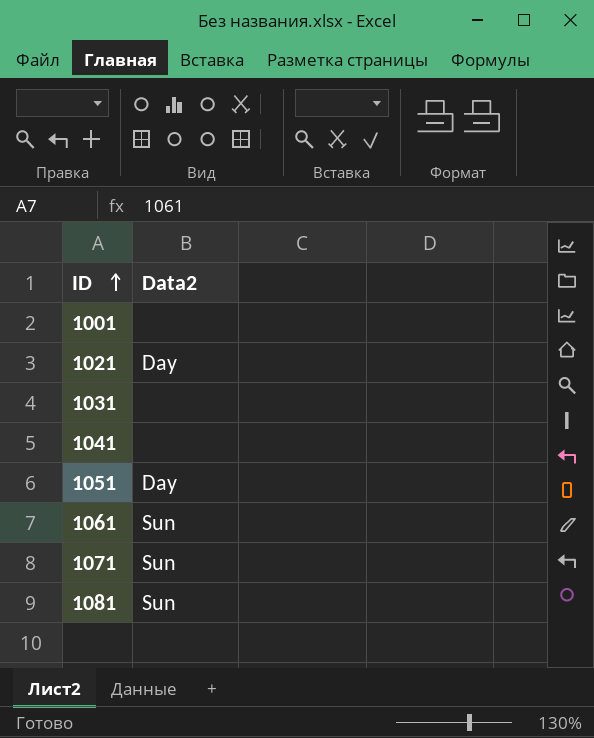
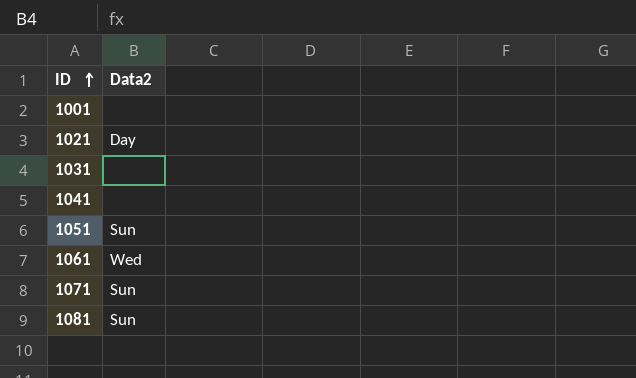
1051 | Data2: Day -> Sun
1061 | Data2: Sun -> Wed

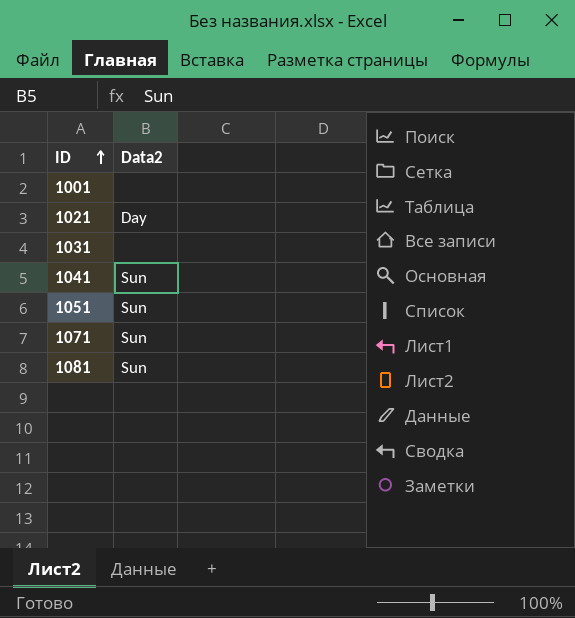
row 1061: Wed -> none
1041 | Data2: none -> Sun

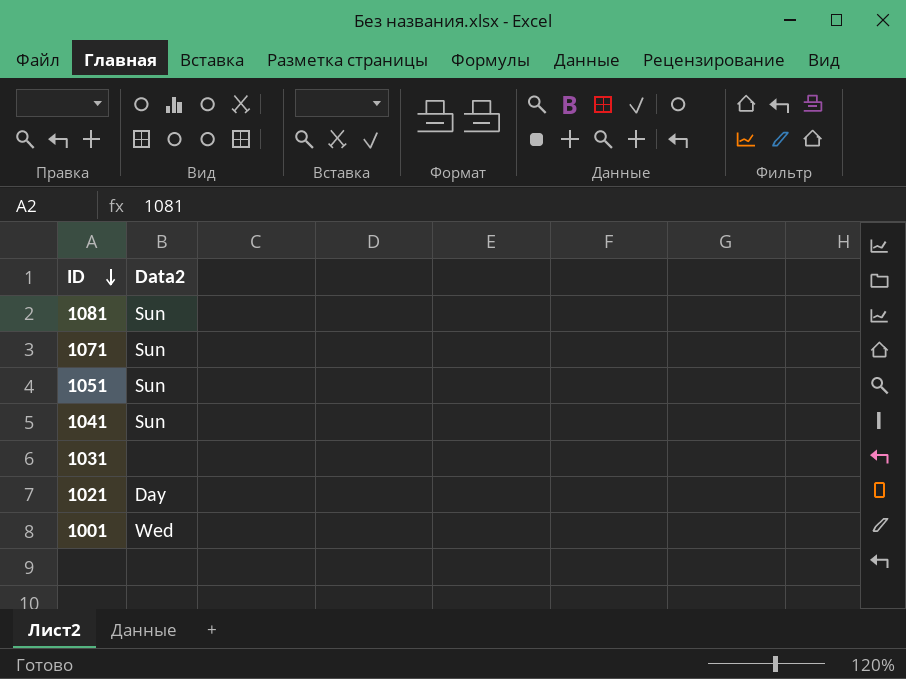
row order: ID ascending -> ID descending
1001 | Data2: none -> Wed

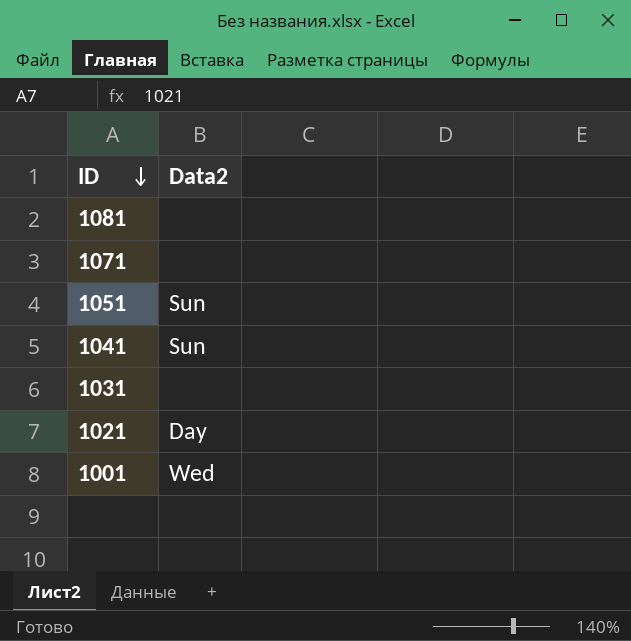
1081 | Data2: Sun -> none
1071 | Data2: Sun -> none

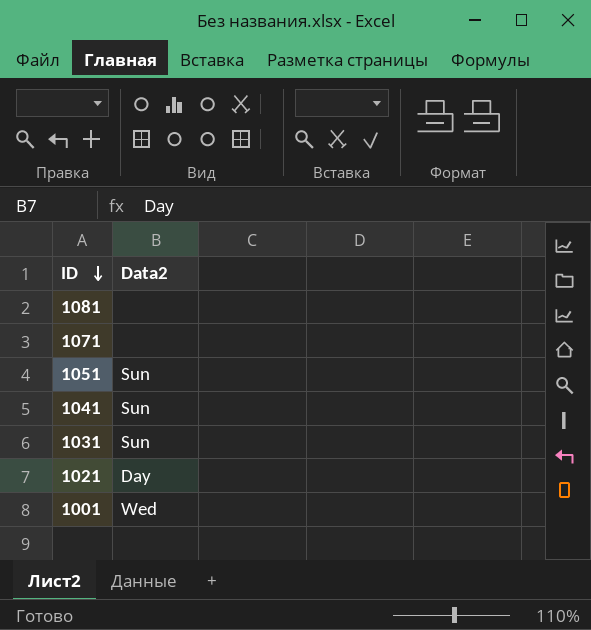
1031 | Data2: none -> Sun

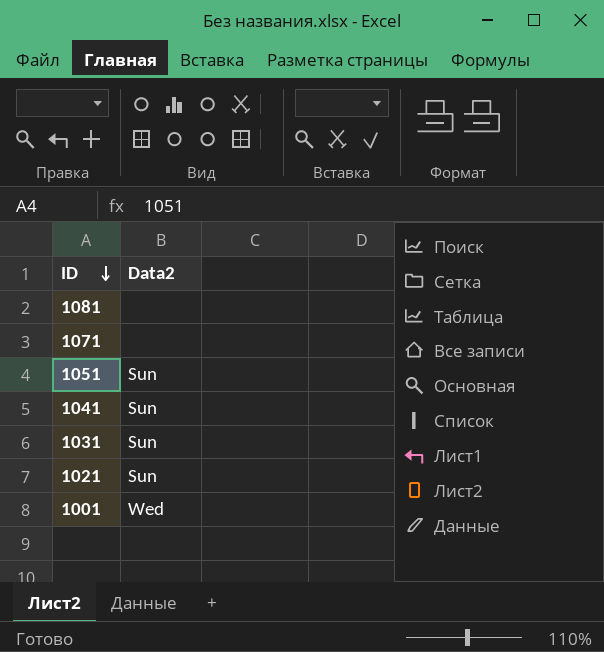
1021 | Data2: Day -> Sun

